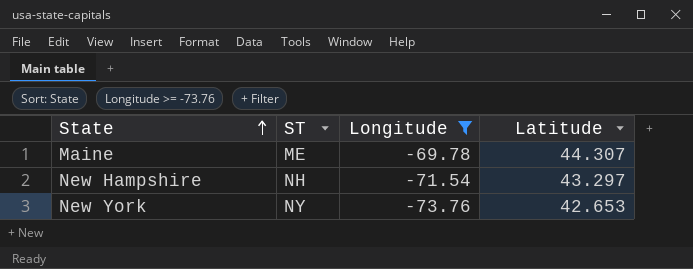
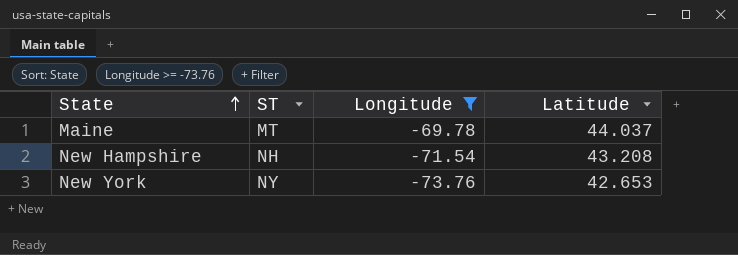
Maine | ST: ME -> MT
Maine | Latitude: 44.307 -> 44.037
New Hampshire | Latitude: 43.297 -> 43.208

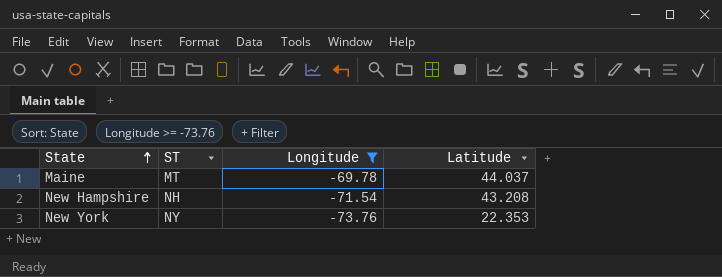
New York | Latitude: 42.653 -> 22.353

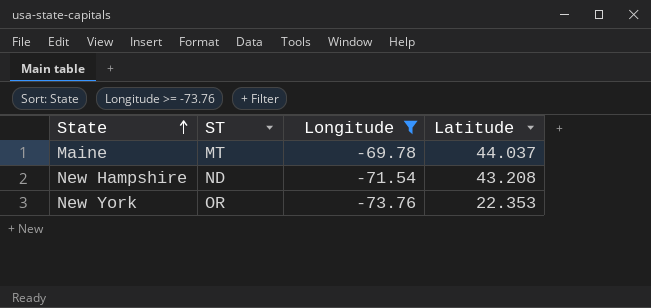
New Hampshire | ST: NH -> ND
New York | ST: NY -> OR

